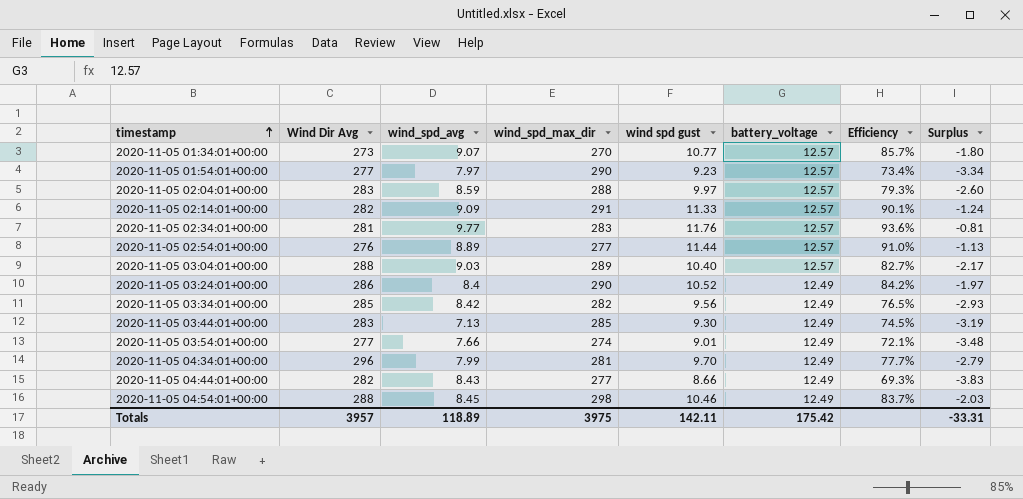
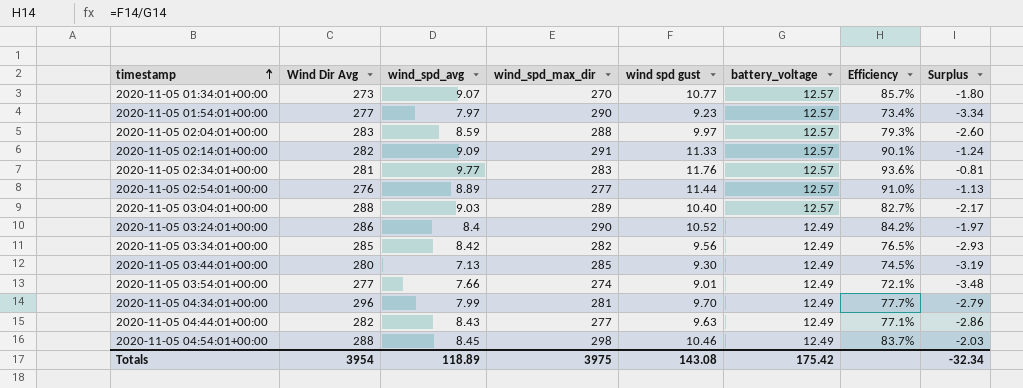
2020-11-05 03:44:01+00:00 | Wind Dir Avg: 283 -> 280
2020-11-05 04:44:01+00:00 | wind spd gust: 8.66 -> 9.63
2020-11-05 04:44:01+00:00 | Efficiency: 69.3% -> 77.1%
2020-11-05 04:44:01+00:00 | Surplus: -3.83 -> -2.86
Totals | Wind Dir Avg: 3957 -> 3954
Totals | wind spd gust: 142.11 -> 143.08
Totals | Surplus: -33.31 -> -32.34

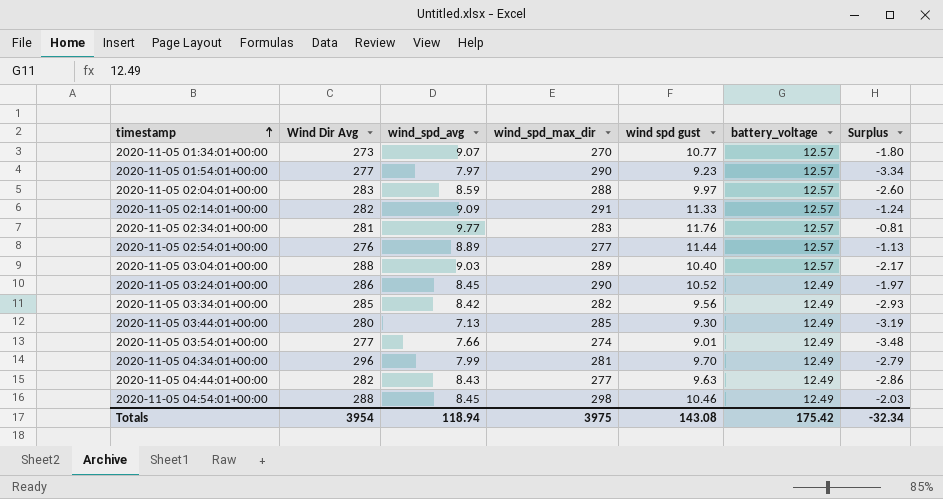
column Efficiency | formula: [wind spd gust] / [battery_voltage] -> none
2020-11-05 03:24:01+00:00 | wind_spd_avg: 8.4 -> 8.45
Totals | wind_spd_avg: 118.89 -> 118.94

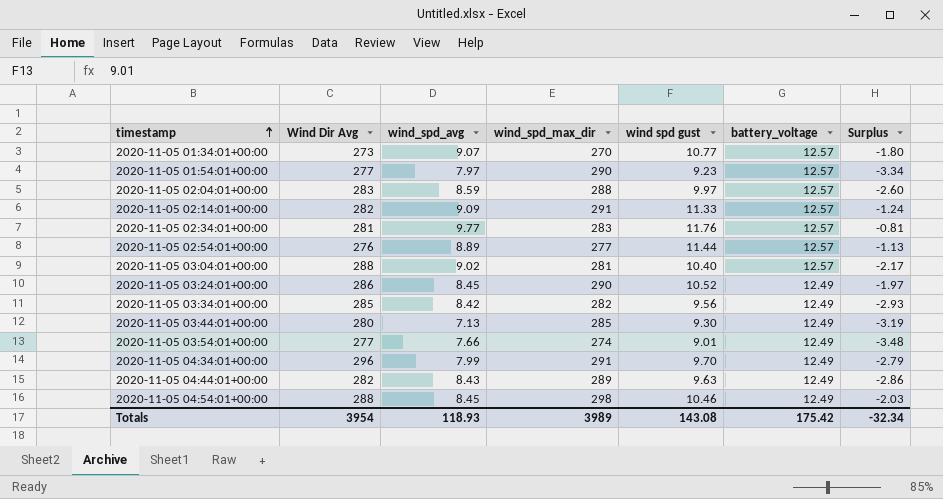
2020-11-05 03:04:01+00:00 | wind_spd_avg: 9.03 -> 9.02
2020-11-05 03:04:01+00:00 | wind_spd_max_dir: 289 -> 281
2020-11-05 04:34:01+00:00 | wind_spd_max_dir: 281 -> 291
2020-11-05 04:44:01+00:00 | wind_spd_max_dir: 277 -> 289
Totals | wind_spd_avg: 118.94 -> 118.93
Totals | wind_spd_max_dir: 3975 -> 3989

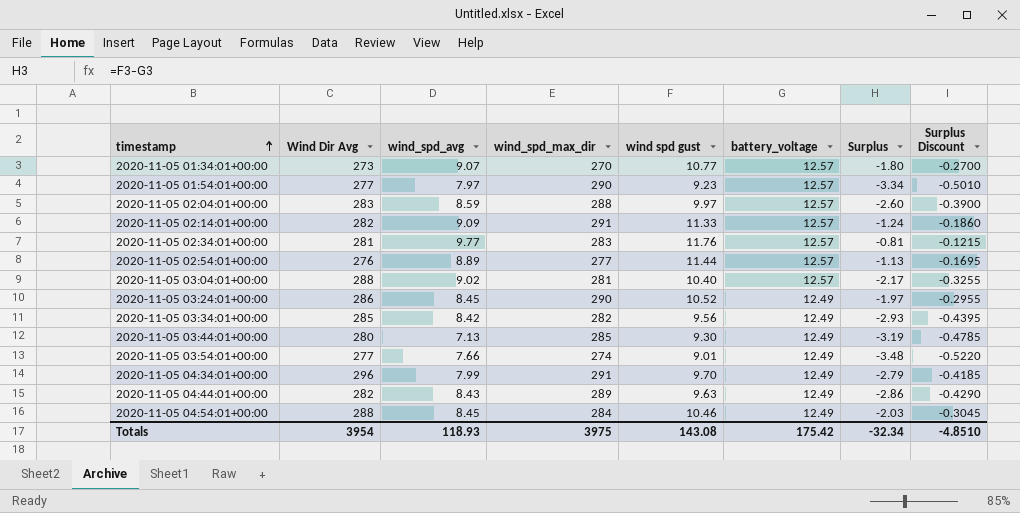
column Surplus Discount | formula: none -> [Surplus] * 0.15
2020-11-05 04:54:01+00:00 | wind_spd_max_dir: 298 -> 284
Totals | wind_spd_max_dir: 3989 -> 3975

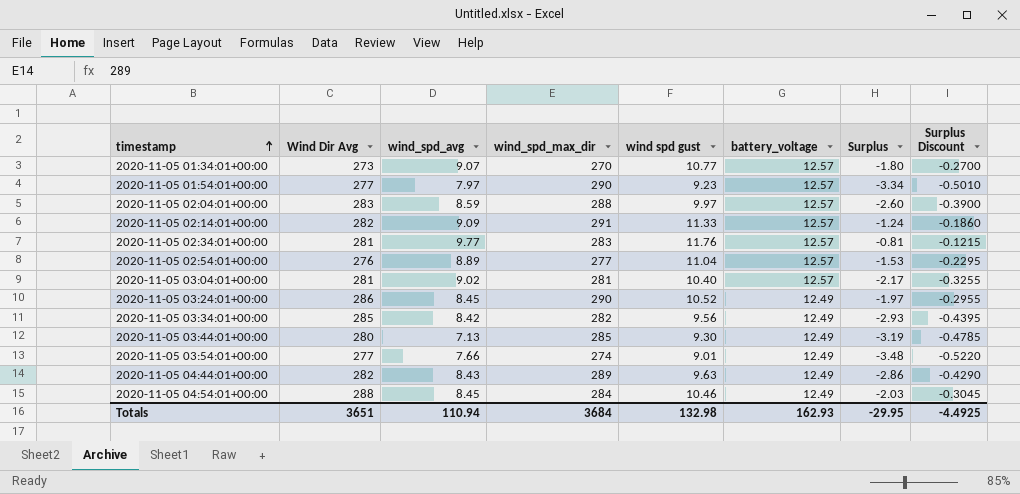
row 2020-11-05 04:34:01+00:00: 296 | 7.99 | 291 | 9.70 | 12.49 | -2.79 | -0.4185 -> none
2020-11-05 02:54:01+00:00 | wind spd gust: 11.44 -> 11.04
2020-11-05 02:54:01+00:00 | Surplus: -1.13 -> -1.53
2020-11-05 02:54:01+00:00 | Surplus Discount: -0.1695 -> -0.2295
2020-11-05 03:04:01+00:00 | Wind Dir Avg: 288 -> 281
Totals | Wind Dir Avg: 3954 -> 3651
Totals | wind_spd_avg: 118.93 -> 110.94
Totals | wind_spd_max_dir: 3975 -> 3684
Totals | wind spd gust: 143.08 -> 132.98
Totals | battery_voltage: 175.42 -> 162.93
Totals | Surplus: -32.34 -> -29.95
Totals | Surplus Discount: -4.8510 -> -4.4925

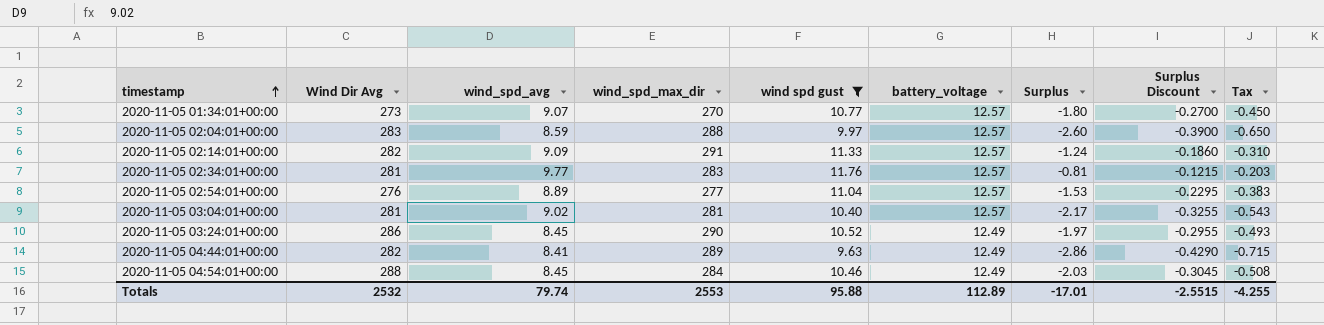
filter: none -> wind spd gust >= 9.63
column Tax | formula: none -> [Surplus] * 0.25
2020-11-05 04:44:01+00:00 | wind_spd_avg: 8.43 -> 8.41
Totals | Wind Dir Avg: 3651 -> 2532
Totals | wind_spd_avg: 110.94 -> 79.74
Totals | wind_spd_max_dir: 3684 -> 2553
Totals | wind spd gust: 132.98 -> 95.88
Totals | battery_voltage: 162.93 -> 112.89
Totals | Surplus: -29.95 -> -17.01
Totals | Surplus Discount: -4.4925 -> -2.5515

